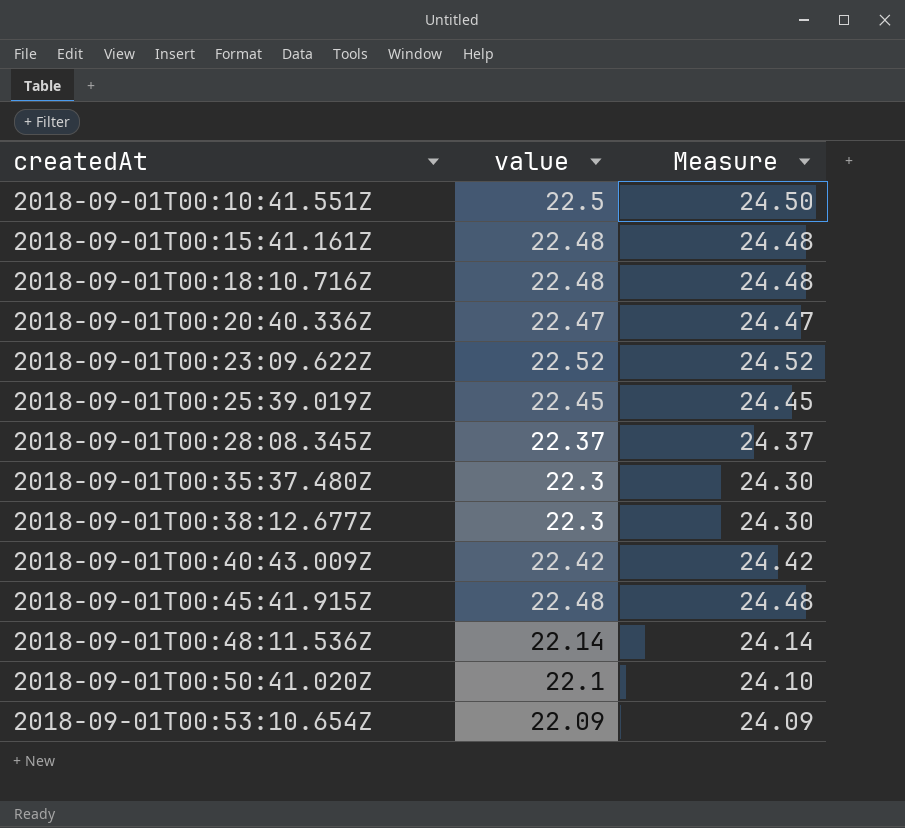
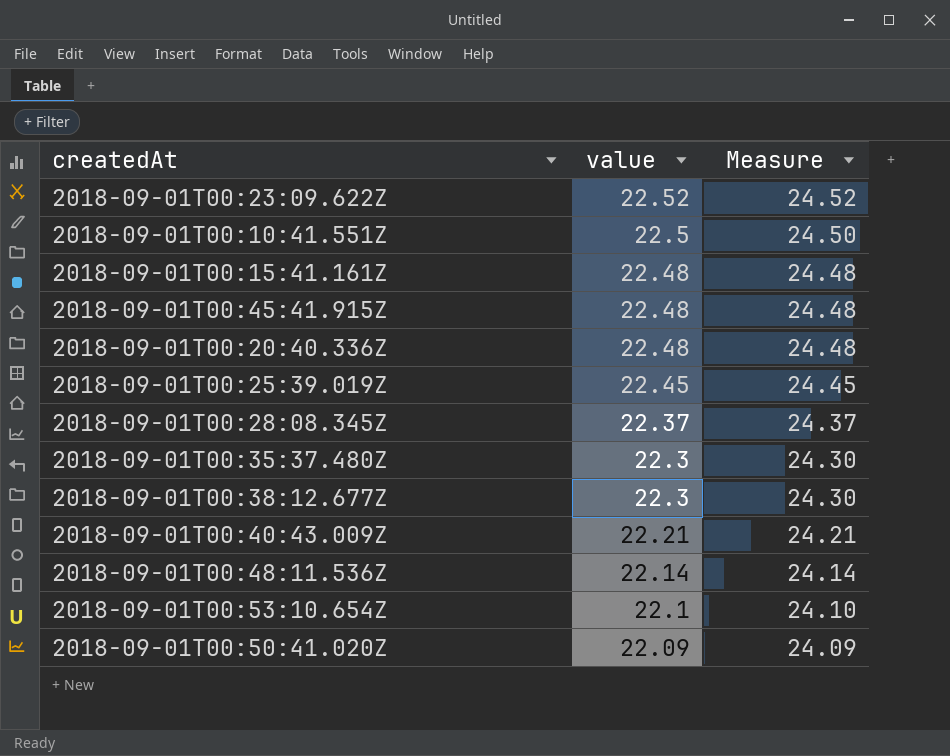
row order: createdAt ascending -> value descending
row 2018-09-01T00:18:10.716Z: 22.48 | 24.48 -> none
2018-09-01T00:20:40.336Z | value: 22.47 -> 22.48
2018-09-01T00:20:40.336Z | Measure: 24.47 -> 24.48
2018-09-01T00:40:43.009Z | value: 22.42 -> 22.21
2018-09-01T00:40:43.009Z | Measure: 24.42 -> 24.21
2018-09-01T00:53:10.654Z | value: 22.09 -> 22.1
2018-09-01T00:53:10.654Z | Measure: 24.09 -> 24.10
2018-09-01T00:50:41.020Z | value: 22.1 -> 22.09
2018-09-01T00:50:41.020Z | Measure: 24.10 -> 24.09

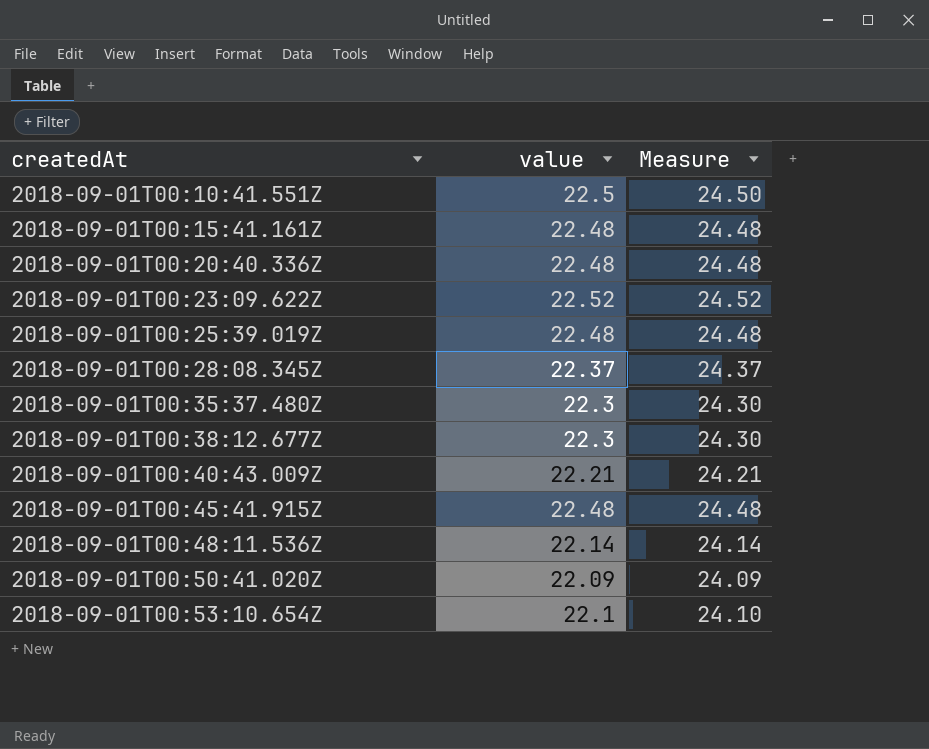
row order: value descending -> createdAt ascending
2018-09-01T00:25:39.019Z | value: 22.45 -> 22.48
2018-09-01T00:25:39.019Z | Measure: 24.45 -> 24.48

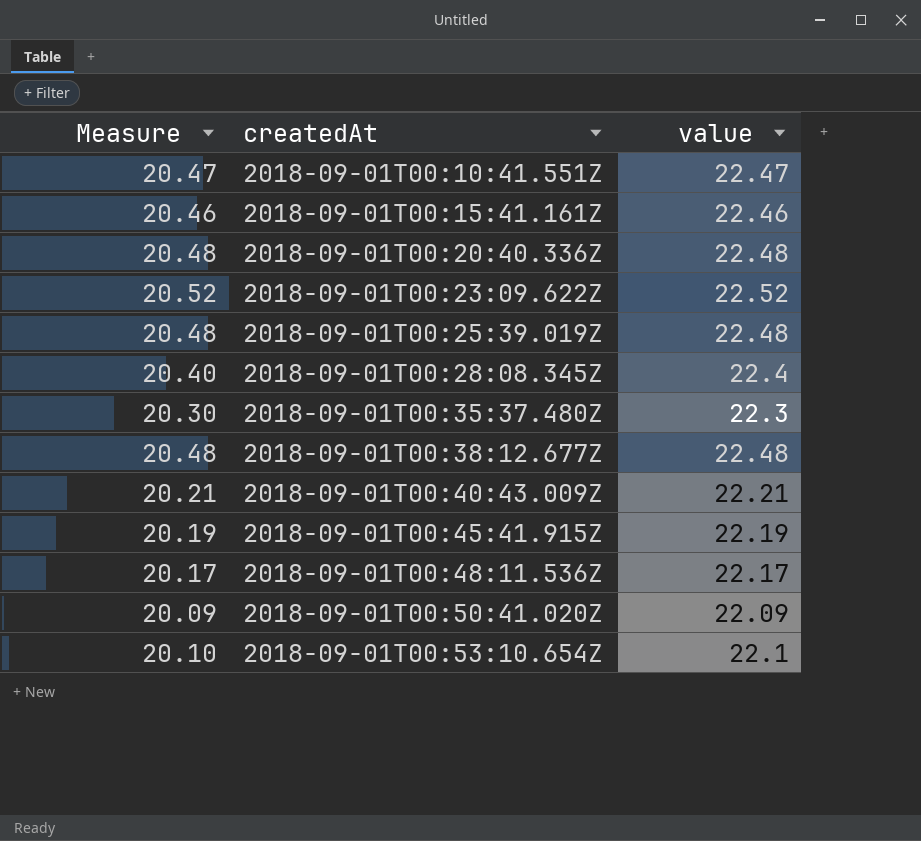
column Measure | formula: [value] + 2 -> [value] - 2
column Measure | position: 3 -> 1
2018-09-01T00:10:41.551Z | value: 22.5 -> 22.47
2018-09-01T00:15:41.161Z | value: 22.48 -> 22.46
2018-09-01T00:28:08.345Z | value: 22.37 -> 22.4
2018-09-01T00:38:12.677Z | value: 22.3 -> 22.48
2018-09-01T00:45:41.915Z | value: 22.48 -> 22.19
2018-09-01T00:48:11.536Z | value: 22.14 -> 22.17

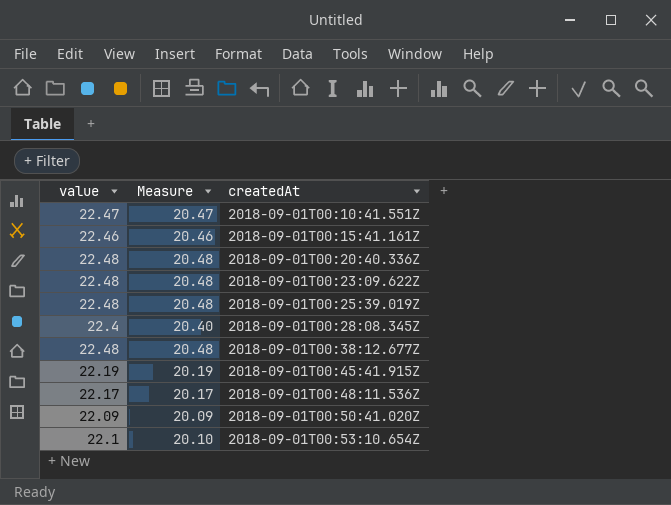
column value | position: 3 -> 1
row 2018-09-01T00:35:37.480Z: 20.30 | 22.3 -> none
row 2018-09-01T00:40:43.009Z: 20.21 | 22.21 -> none
2018-09-01T00:23:09.622Z | value: 22.52 -> 22.48
2018-09-01T00:23:09.622Z | Measure: 20.52 -> 20.48

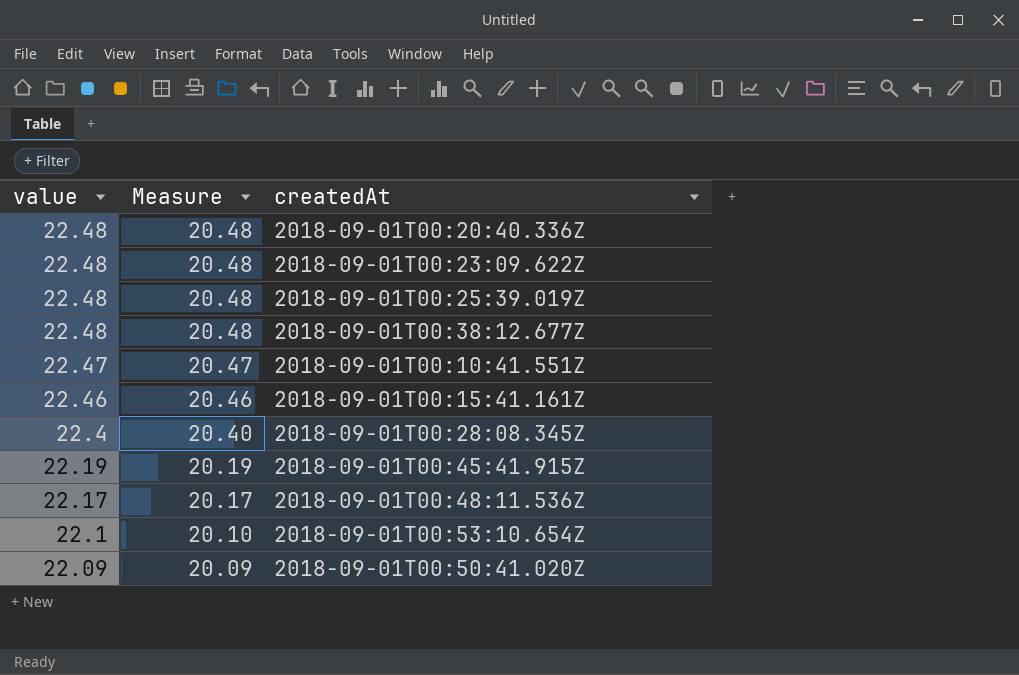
row order: createdAt ascending -> value descending

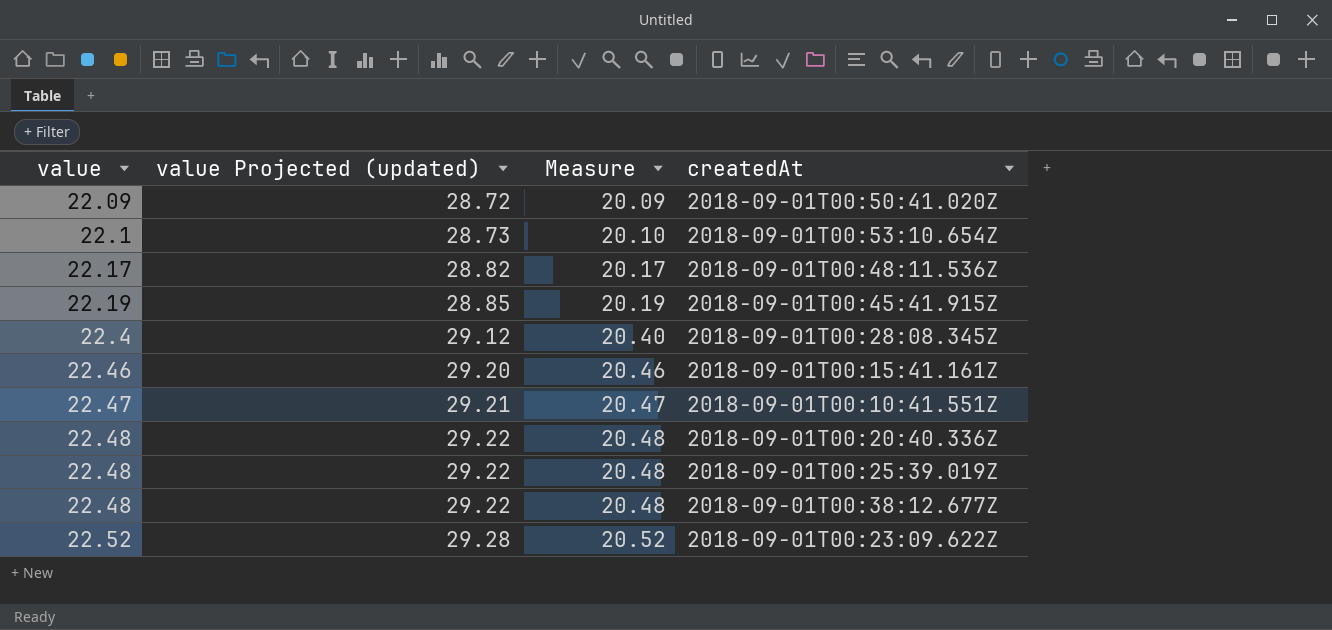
row order: value descending -> value ascending
column value Projected (updated) | formula: none -> [value] * 1.3
2018-09-01T00:23:09.622Z | value: 22.48 -> 22.52
2018-09-01T00:23:09.622Z | Measure: 20.48 -> 20.52

